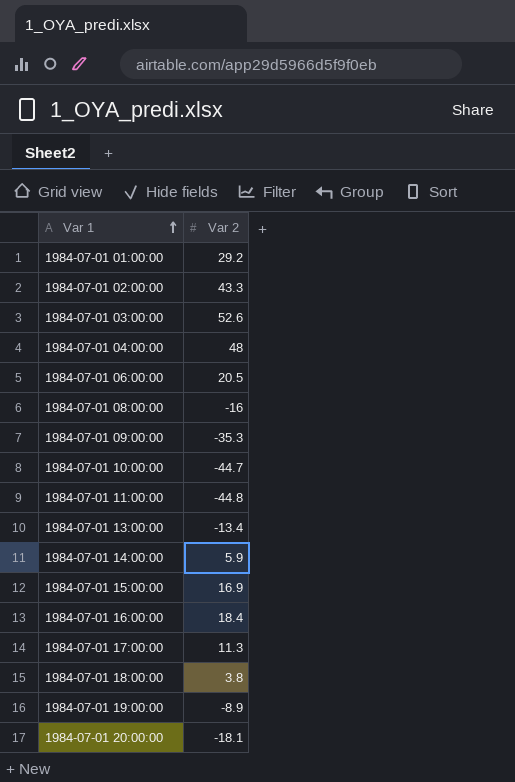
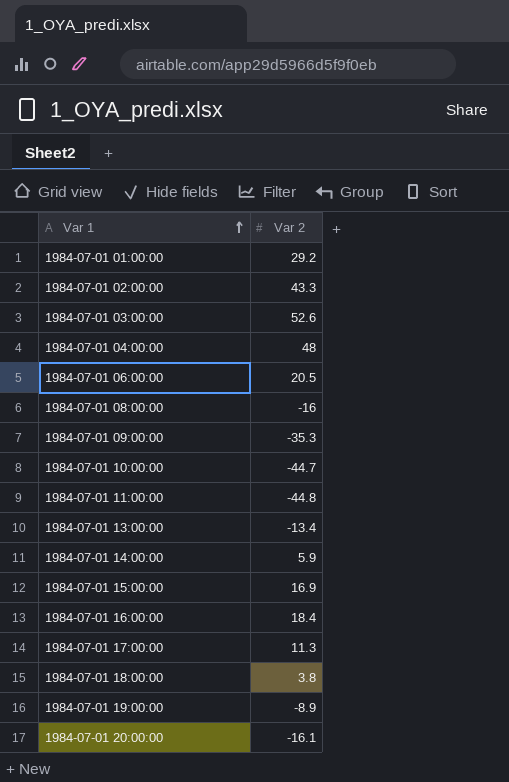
1984-07-01 20:00:00 | Var 2: -18.1 -> -16.1

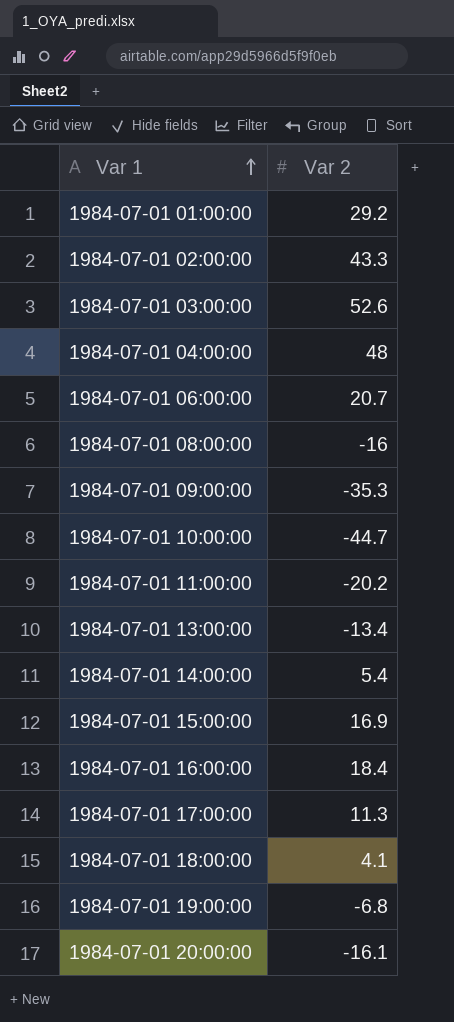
1984-07-01 06:00:00 | Var 2: 20.5 -> 20.7
1984-07-01 11:00:00 | Var 2: -44.8 -> -20.2
1984-07-01 14:00:00 | Var 2: 5.9 -> 5.4
1984-07-01 18:00:00 | Var 2: 3.8 -> 4.1
1984-07-01 19:00:00 | Var 2: -8.9 -> -6.8

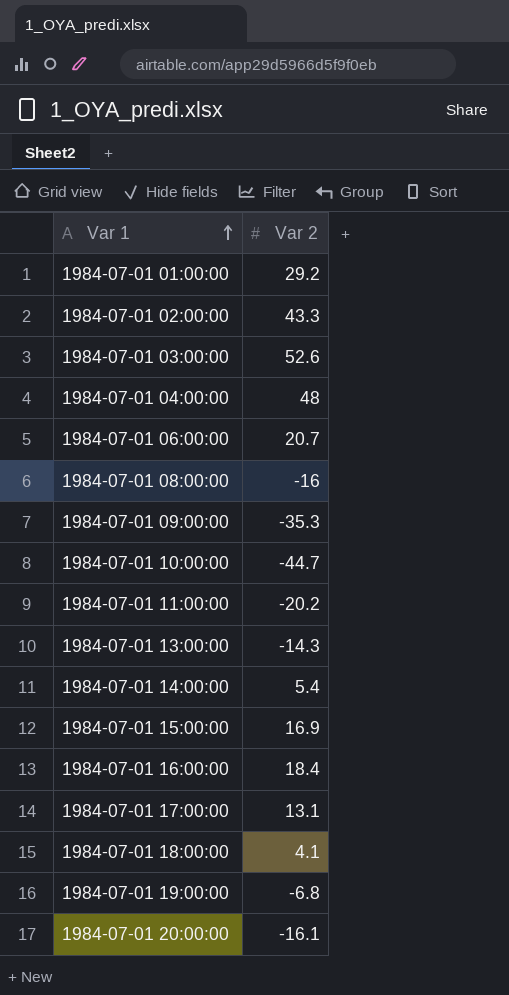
1984-07-01 13:00:00 | Var 2: -13.4 -> -14.3
1984-07-01 17:00:00 | Var 2: 11.3 -> 13.1

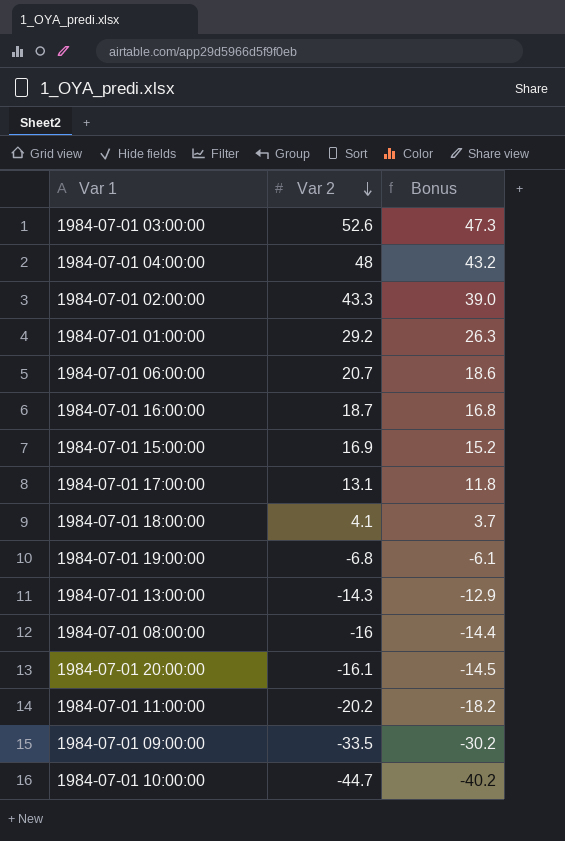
row order: Var 1 ascending -> Var 2 descending
column Bonus | formula: none -> [Var 2] * 0.9
row 1984-07-01 14:00:00: 5.4 -> none
1984-07-01 16:00:00 | Var 2: 18.4 -> 18.7
1984-07-01 09:00:00 | Var 2: -35.3 -> -33.5

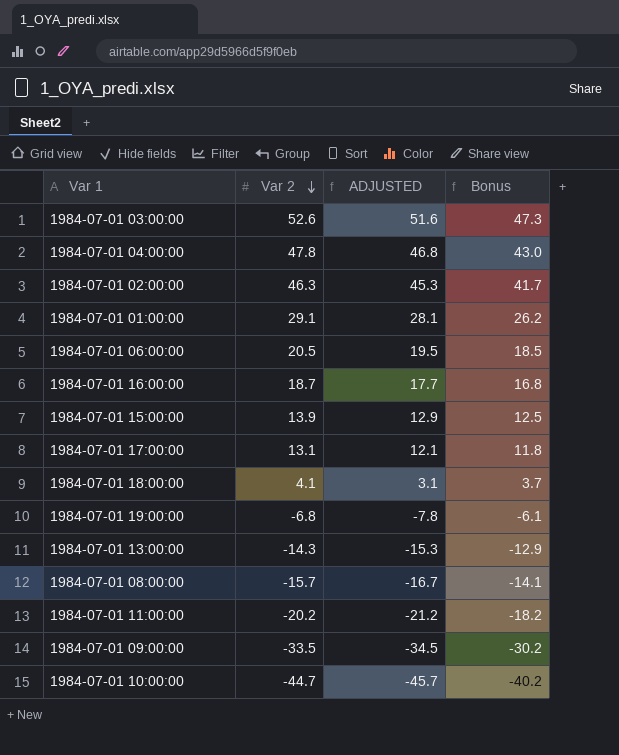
column ADJUSTED | formula: none -> [Var 2] - 1
row 1984-07-01 20:00:00: -16.1 | -14.5 -> none
1984-07-01 04:00:00 | Var 2: 48 -> 47.8
1984-07-01 04:00:00 | Bonus: 43.2 -> 43.0
1984-07-01 02:00:00 | Var 2: 43.3 -> 46.3
1984-07-01 02:00:00 | Bonus: 39.0 -> 41.7
1984-07-01 01:00:00 | Var 2: 29.2 -> 29.1
1984-07-01 01:00:00 | Bonus: 26.3 -> 26.2
1984-07-01 06:00:00 | Var 2: 20.7 -> 20.5
1984-07-01 06:00:00 | Bonus: 18.6 -> 18.5
1984-07-01 15:00:00 | Var 2: 16.9 -> 13.9
1984-07-01 15:00:00 | Bonus: 15.2 -> 12.5
1984-07-01 08:00:00 | Var 2: -16 -> -15.7
1984-07-01 08:00:00 | Bonus: -14.4 -> -14.1

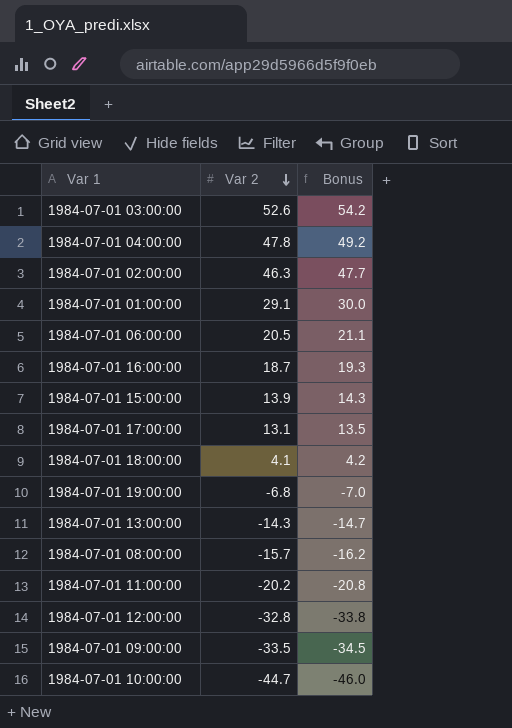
column ADJUSTED | formula: [Var 2] - 1 -> none
column Bonus | formula: [Var 2] * 0.9 -> [Var 2] * 1.03
row 1984-07-01 12:00:00: none -> -32.8 | -33.8

